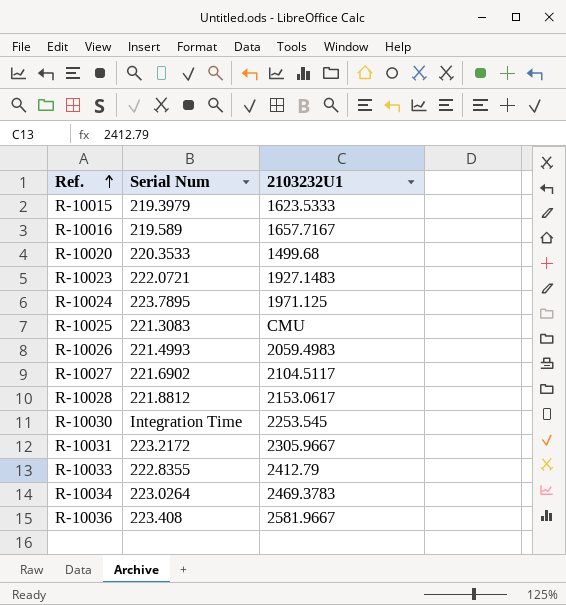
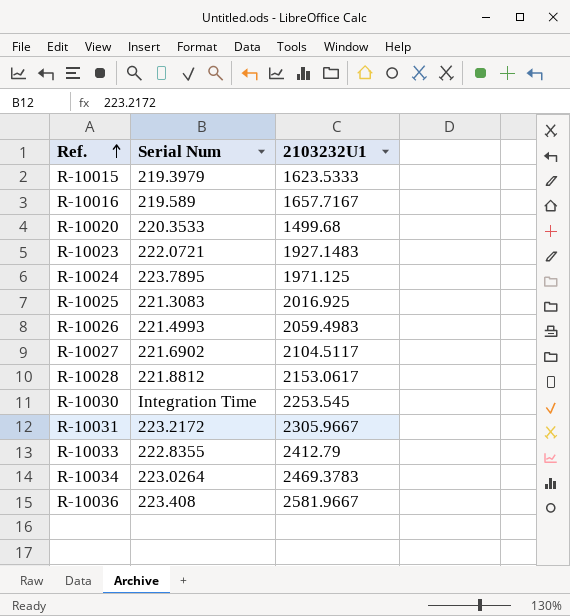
R-10025 | 2103232U1: CMU -> 2016.925

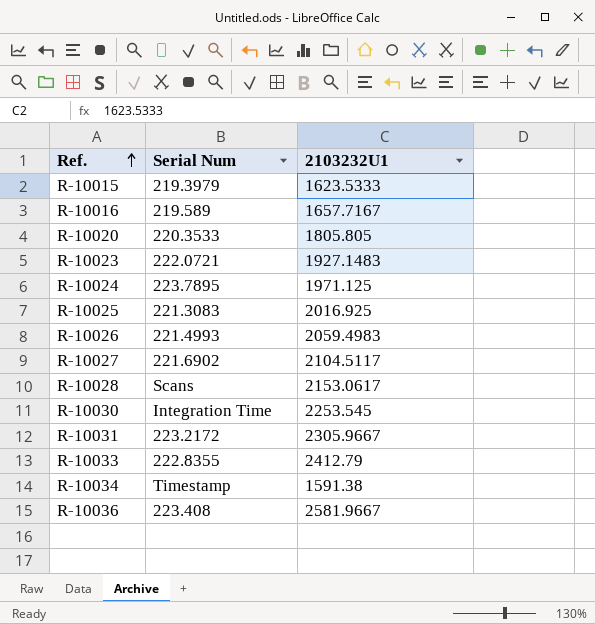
R-10020 | 2103232U1: 1499.68 -> 1805.805
R-10028 | Serial Num: 221.8812 -> Scans
R-10034 | Serial Num: 223.0264 -> Timestamp
R-10034 | 2103232U1: 2469.3783 -> 1591.38

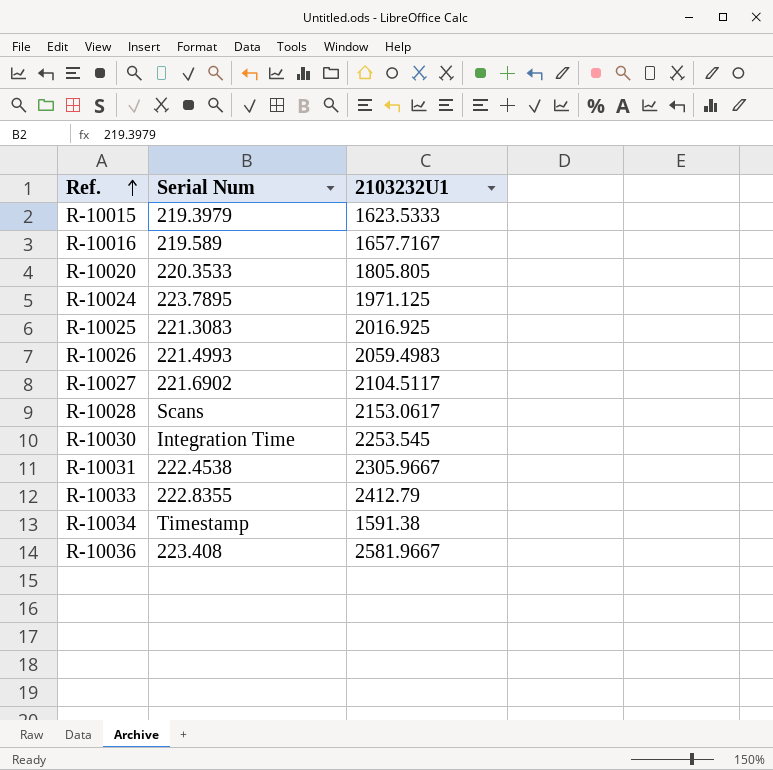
row R-10023: 222.0721 | 1927.1483 -> none
R-10031 | Serial Num: 223.2172 -> 222.4538

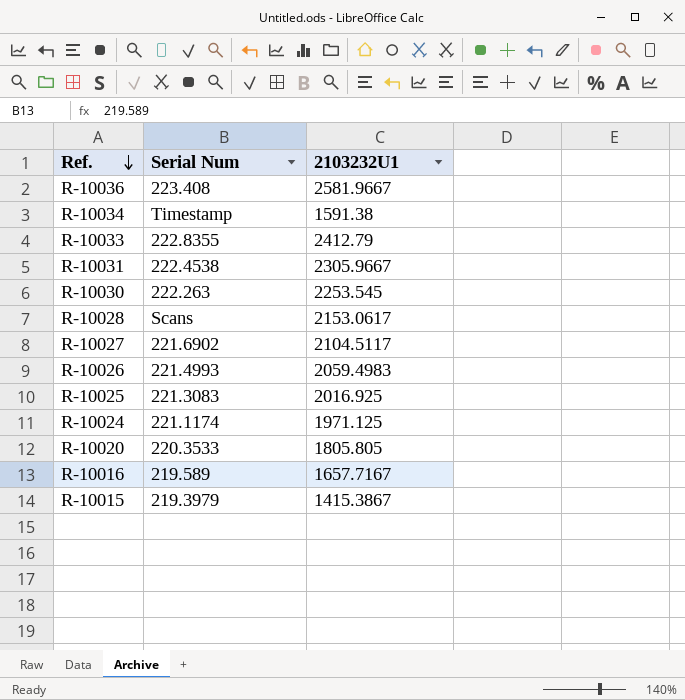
row order: Ref. ascending -> Ref. descending
R-10030 | Serial Num: Integration Time -> 222.263
R-10024 | Serial Num: 223.7895 -> 221.1174
R-10015 | 2103232U1: 1623.5333 -> 1415.3867

